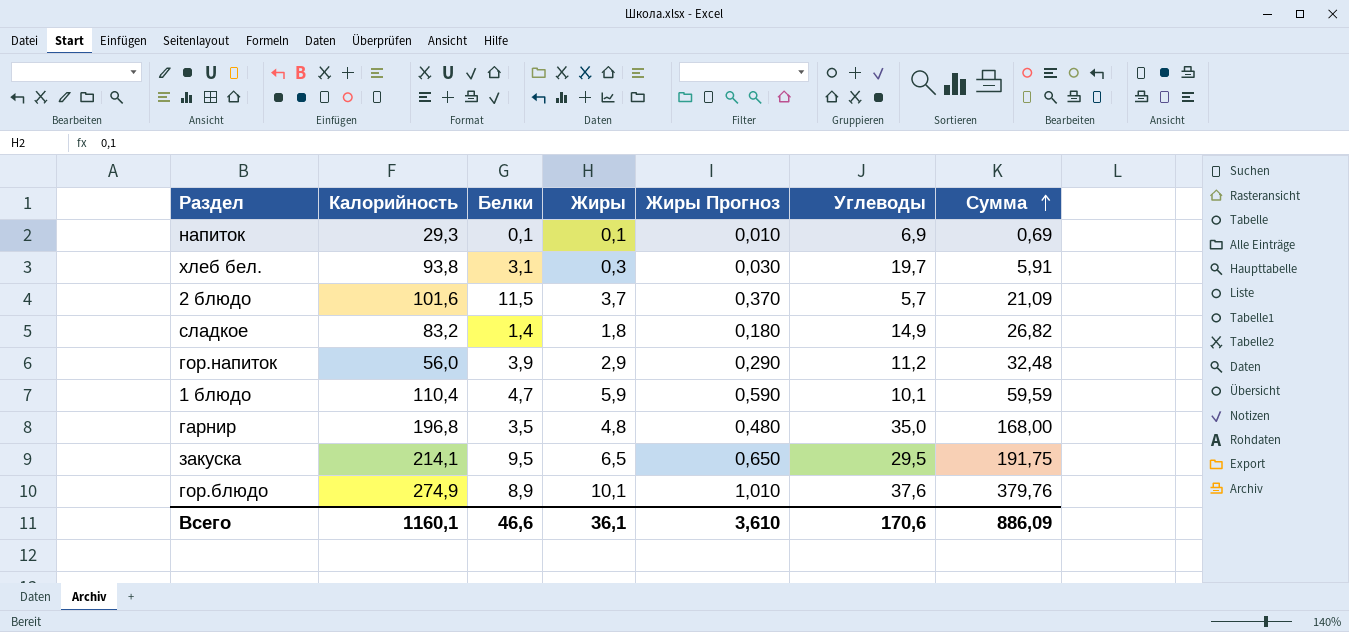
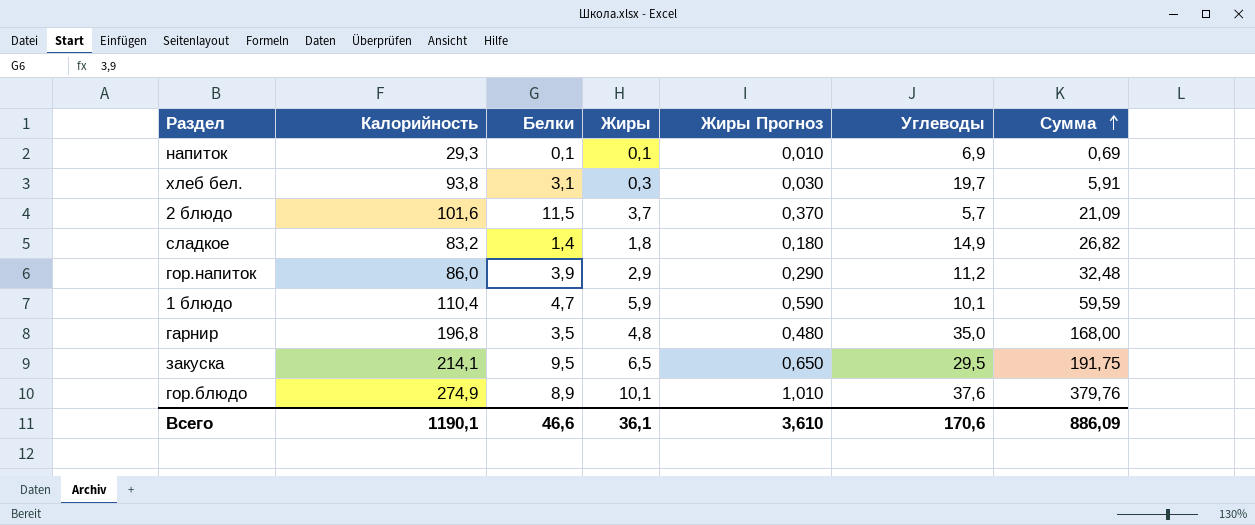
гор.напиток | Калорийность: 56,0 -> 86,0
Всего | Калорийность: 1160,1 -> 1190,1

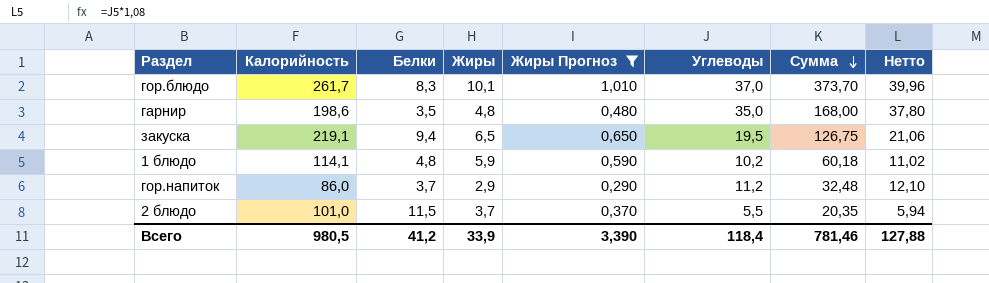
filter: none -> Жиры Прогноз >= 0,290
row order: Сумма ascending -> Сумма descending
column Нетто | formula: none -> [Углеводы] * 1,08
гор.блюдо | Калорийность: 274,9 -> 261,7
гор.блюдо | Белки: 8,9 -> 8,3
гор.блюдо | Углеводы: 37,6 -> 37,0
гор.блюдо | Сумма: 379,76 -> 373,70
гарнир | Калорийность: 196,8 -> 198,6
закуска | Калорийность: 214,1 -> 219,1
закуска | Белки: 9,5 -> 9,4
закуска | Углеводы: 29,5 -> 19,5
закуска | Сумма: 191,75 -> 126,75
1 блюдо | Калорийность: 110,4 -> 114,1
1 блюдо | Белки: 4,7 -> 4,8
1 блюдо | Углеводы: 10,1 -> 10,2
1 блюдо | Сумма: 59,59 -> 60,18
гор.напиток | Белки: 3,9 -> 3,7
2 блюдо | Калорийность: 101,6 -> 101,0
2 блюдо | Углеводы: 5,7 -> 5,5
2 блюдо | Сумма: 21,09 -> 20,35
Всего | Калорийность: 1190,1 -> 980,5
Всего | Белки: 46,6 -> 41,2
Всего | Жиры: 36,1 -> 33,9
Всего | Жиры Прогноз: 3,610 -> 3,390
Всего | Углеводы: 170,6 -> 118,4
Всего | Сумма: 886,09 -> 781,46

